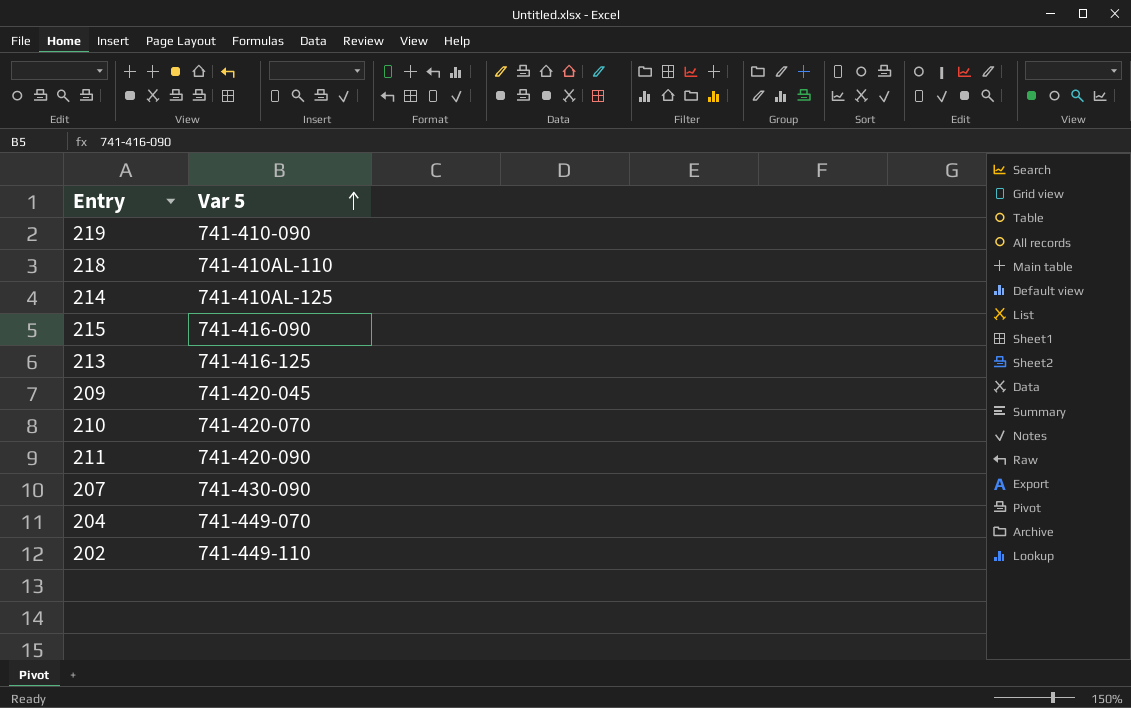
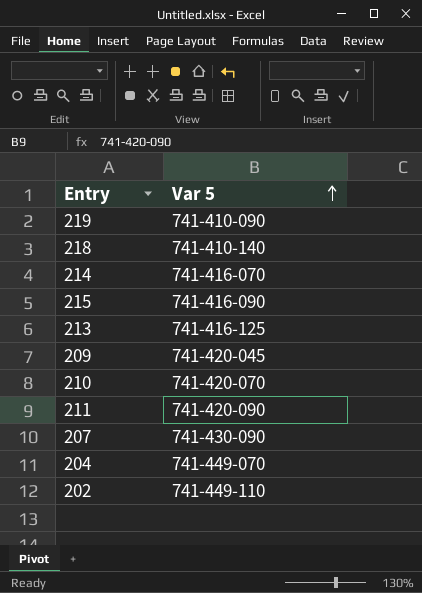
218 | Var 5: 741-410AL-110 -> 741-410-140
214 | Var 5: 741-410AL-125 -> 741-416-070

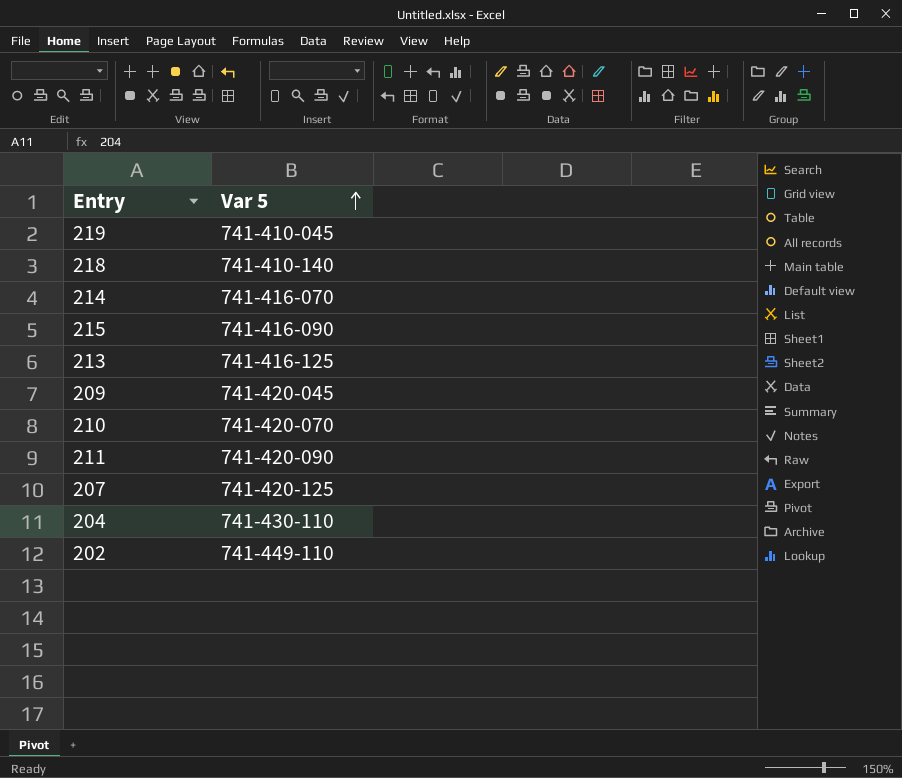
219 | Var 5: 741-410-090 -> 741-410-045
207 | Var 5: 741-430-090 -> 741-420-125
204 | Var 5: 741-449-070 -> 741-430-110

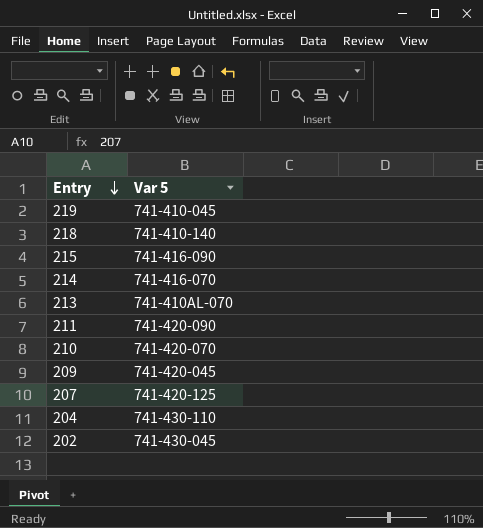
row order: Var 5 ascending -> Entry descending
213 | Var 5: 741-416-125 -> 741-410AL-070
202 | Var 5: 741-449-110 -> 741-430-045

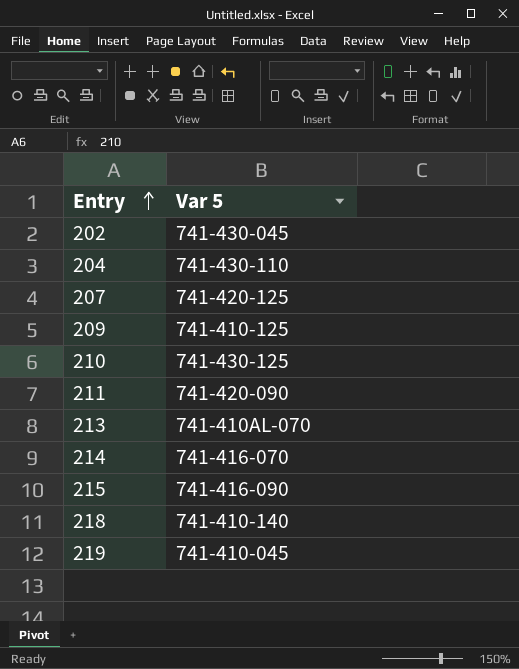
row order: Entry descending -> Entry ascending
209 | Var 5: 741-420-045 -> 741-410-125
210 | Var 5: 741-420-070 -> 741-430-125

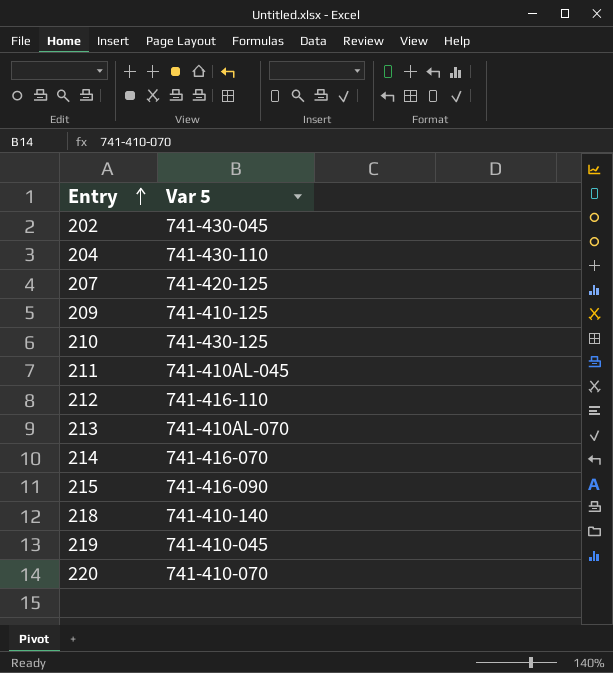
211 | Var 5: 741-420-090 -> 741-410AL-045
row 212: none -> 741-416-110
row 220: none -> 741-410-070

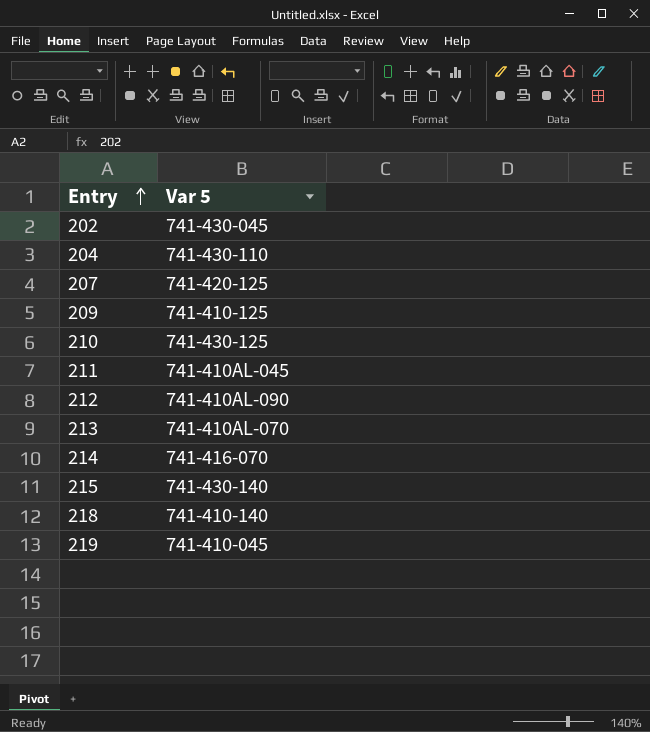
row 220: 741-410-070 -> none
212 | Var 5: 741-416-110 -> 741-410AL-090
215 | Var 5: 741-416-090 -> 741-430-140

